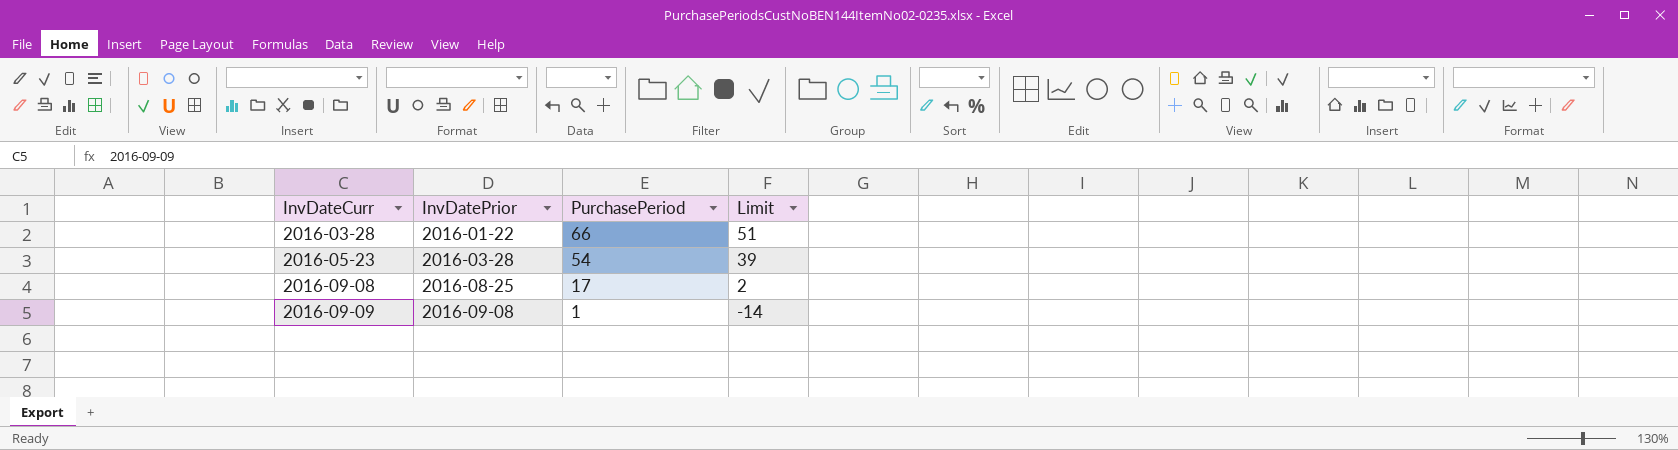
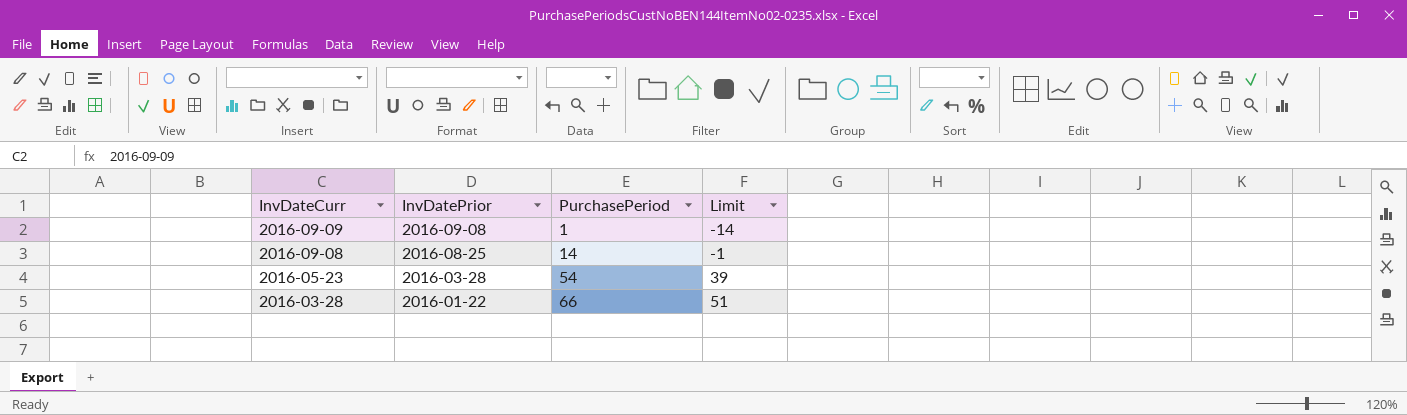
row order: InvDateCurr ascending -> InvDateCurr descending
2016-09-08 | PurchasePeriod: 17 -> 14
2016-09-08 | Limit: 2 -> -1

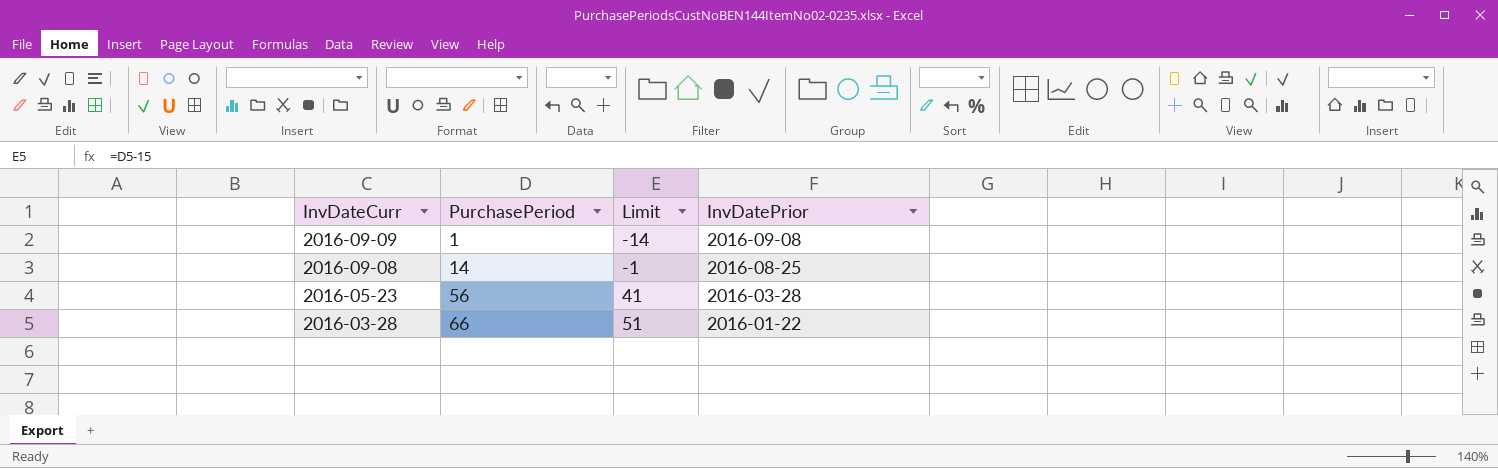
column InvDatePrior | position: 2 -> 4
2016-05-23 | PurchasePeriod: 54 -> 56
2016-05-23 | Limit: 39 -> 41

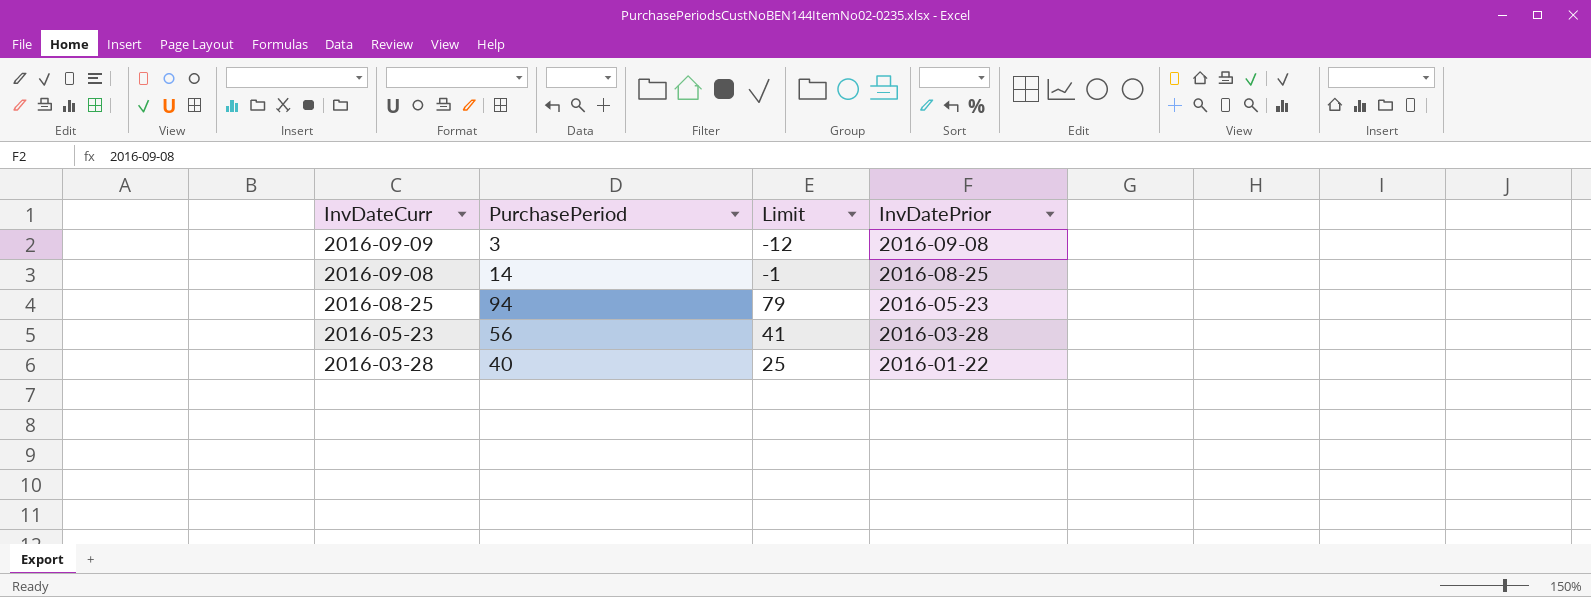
2016-09-09 | PurchasePeriod: 1 -> 3
2016-09-09 | Limit: -14 -> -12
row 2016-08-25: none -> 94 | 79 | 2016-05-23
2016-03-28 | PurchasePeriod: 66 -> 40
2016-03-28 | Limit: 51 -> 25

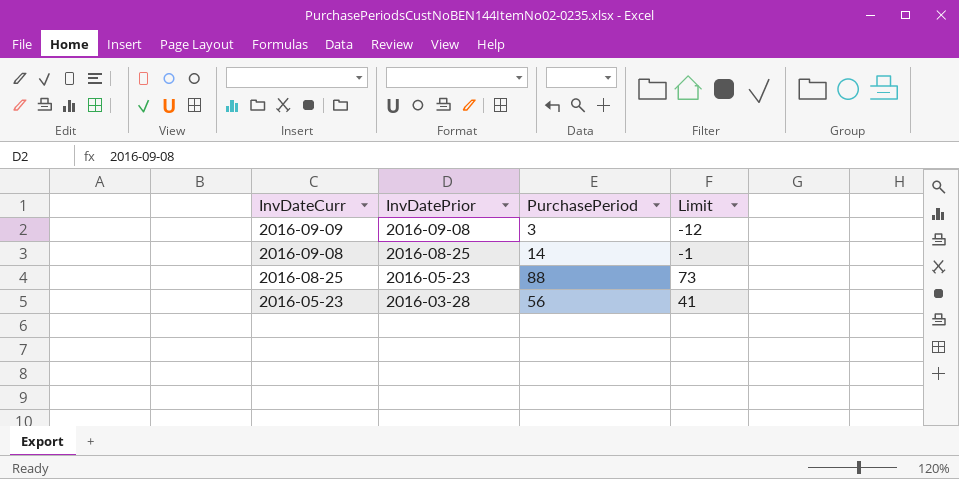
column InvDatePrior | position: 4 -> 2
row 2016-03-28: 40 | 25 | 2016-01-22 -> none
2016-08-25 | PurchasePeriod: 94 -> 88
2016-08-25 | Limit: 79 -> 73

